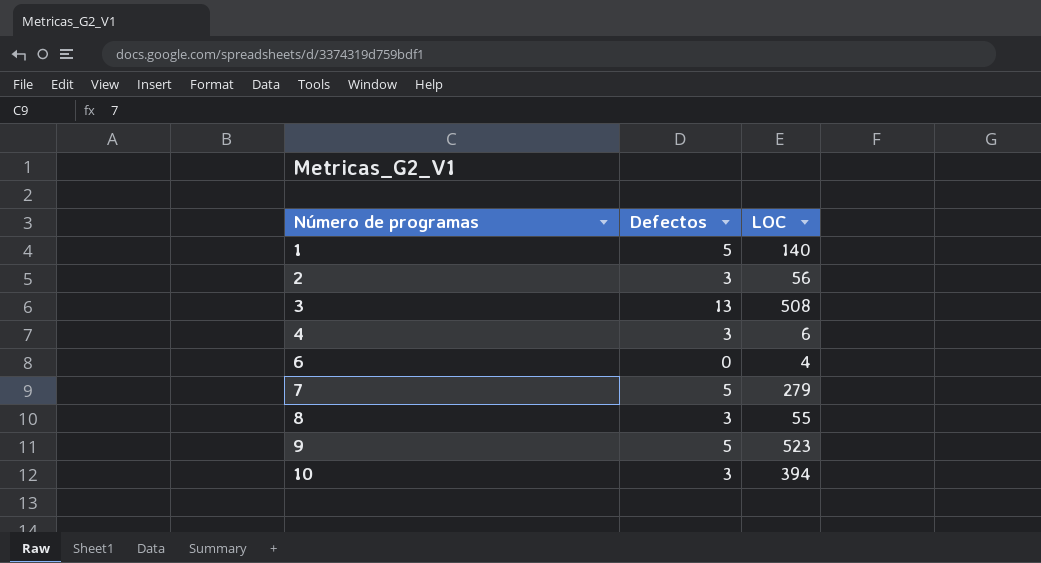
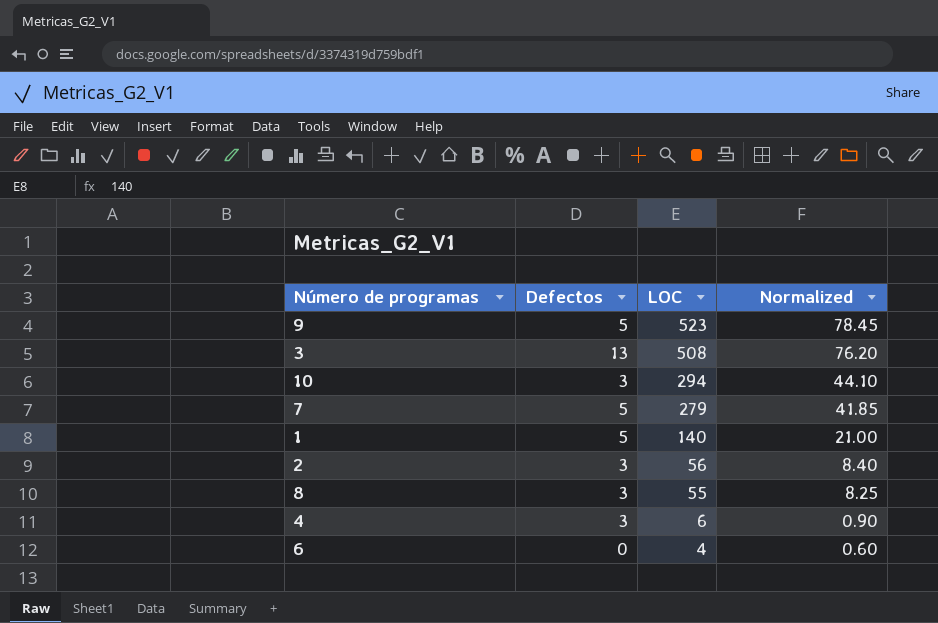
row order: Número de programas ascending -> LOC descending
column Normalized | formula: none -> [LOC] * 0.15
10 | LOC: 394 -> 294

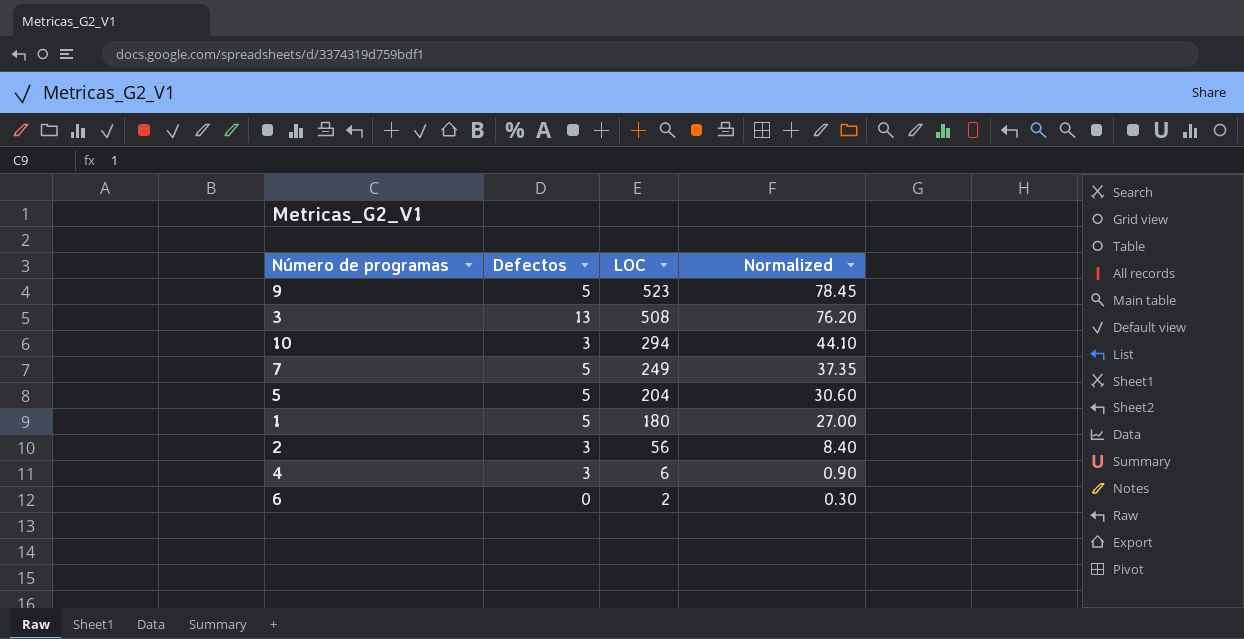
row 8: 3 | 55 | 8.25 -> none
7 | LOC: 279 -> 249
7 | Normalized: 41.85 -> 37.35
row 5: none -> 5 | 204 | 30.60
1 | LOC: 140 -> 180
1 | Normalized: 21.00 -> 27.00
6 | LOC: 4 -> 2
6 | Normalized: 0.60 -> 0.30

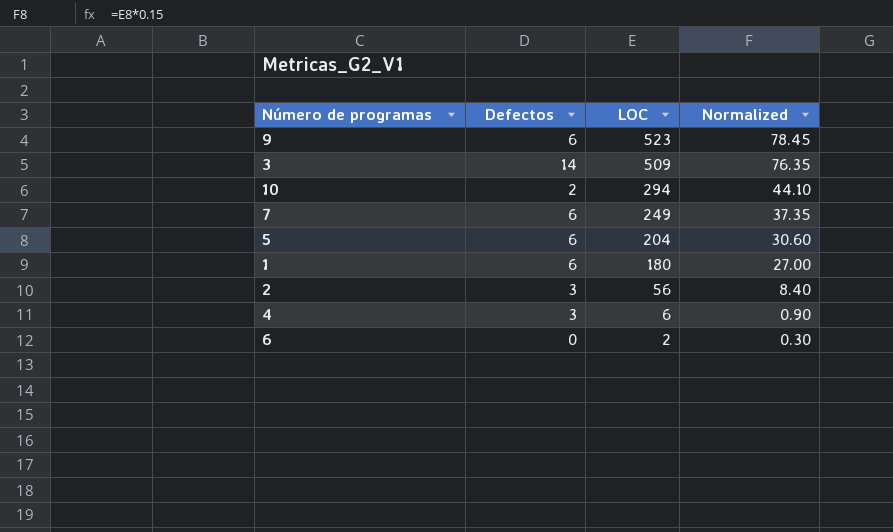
9 | Defectos: 5 -> 6
3 | Defectos: 13 -> 14
3 | LOC: 508 -> 509
3 | Normalized: 76.20 -> 76.35
10 | Defectos: 3 -> 2
7 | Defectos: 5 -> 6
5 | Defectos: 5 -> 6
1 | Defectos: 5 -> 6

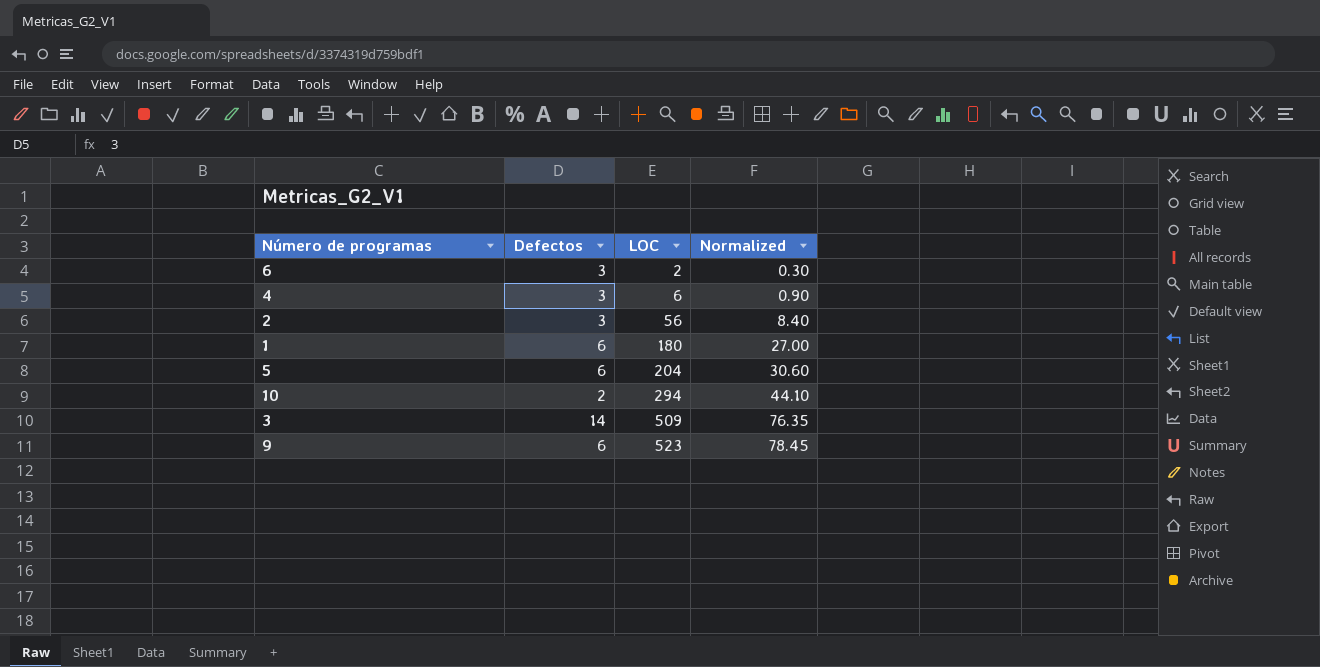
row order: LOC descending -> LOC ascending
row 7: 6 | 249 | 37.35 -> none
6 | Defectos: 0 -> 3

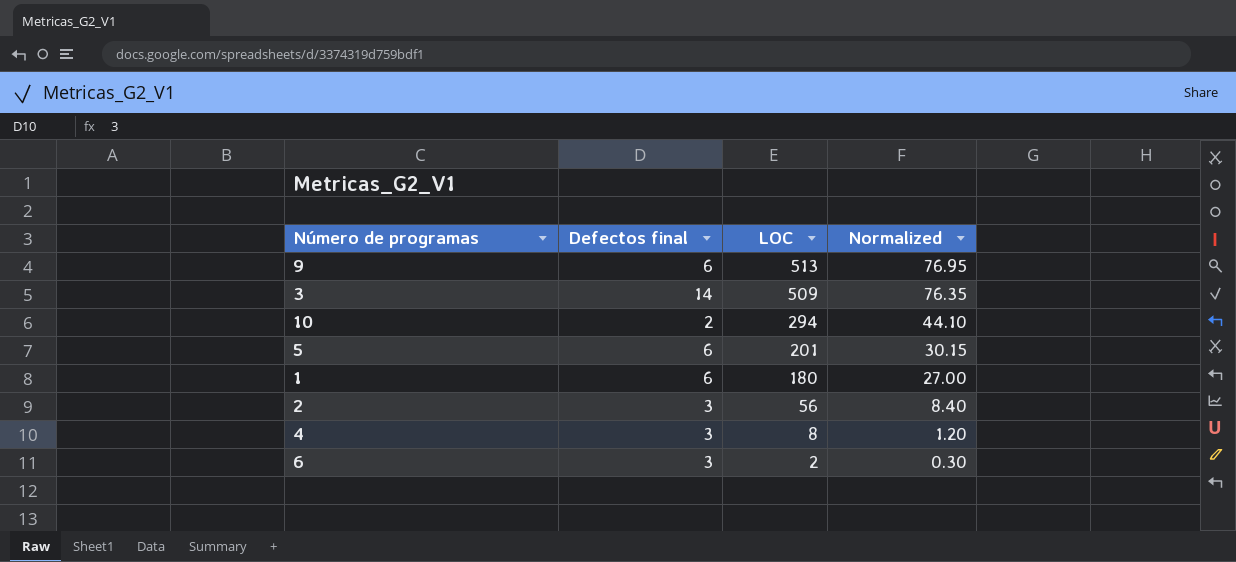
row order: LOC ascending -> LOC descending
column name: Defectos -> Defectos final
9 | LOC: 523 -> 513
9 | Normalized: 78.45 -> 76.95
5 | LOC: 204 -> 201
5 | Normalized: 30.60 -> 30.15
4 | LOC: 6 -> 8
4 | Normalized: 0.90 -> 1.20

